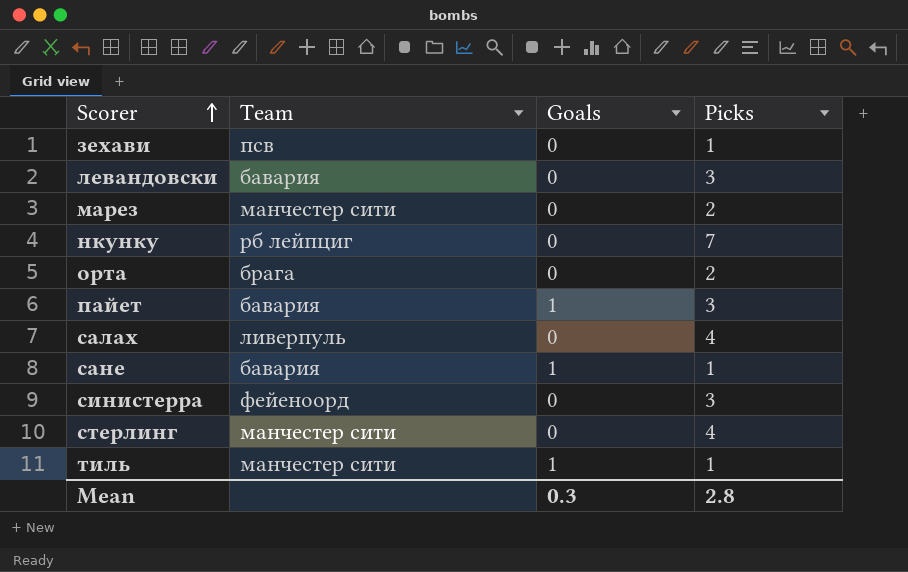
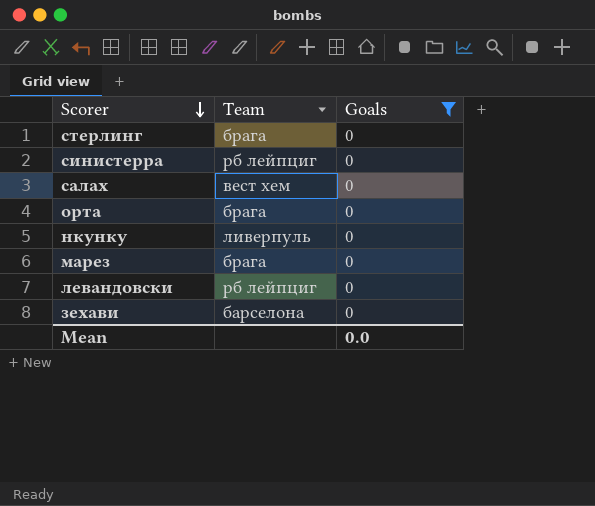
filter: none -> Goals = 0
row order: Scorer ascending -> Scorer descending
column Picks | position: 4 -> none
стерлинг | Team: манчестер сити -> брага
синистерра | Team: фейеноорд -> рб лейпциг
салах | Team: ливерпуль -> вест хем
нкунку | Team: рб лейпциг -> ливерпуль
марез | Team: манчестер сити -> брага
левандовски | Team: бавария -> рб лейпциг
зехави | Team: псв -> барселона
Mean | Goals: 0.3 -> 0.0

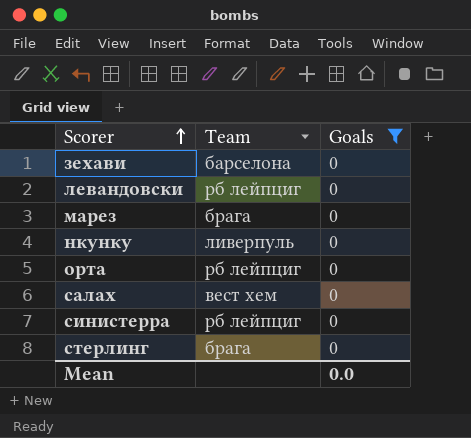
row order: Scorer descending -> Scorer ascending
орта | Team: брага -> рб лейпциг

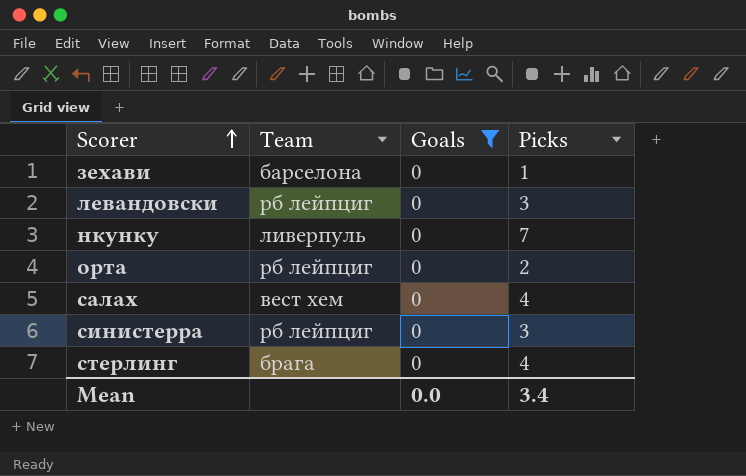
column Picks | position: none -> 4
row марез: брага | 0 -> none

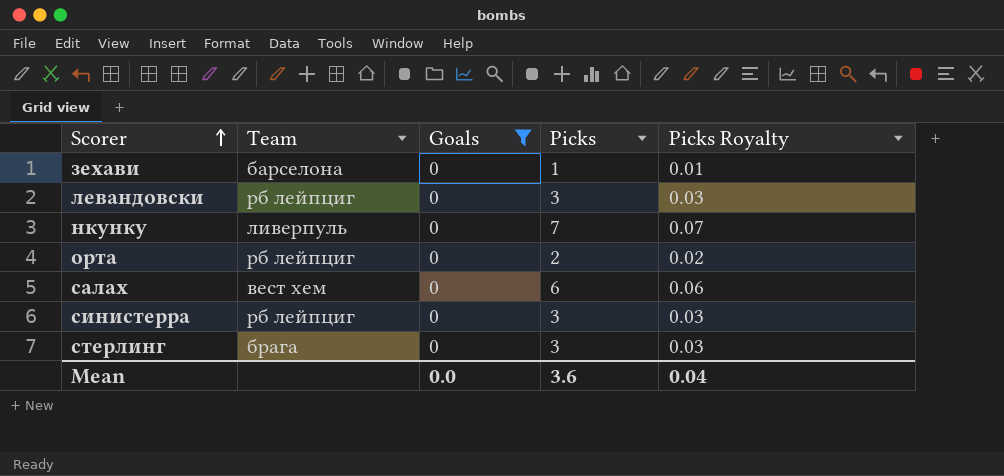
column Picks Royalty | formula: none -> [Picks] * 0.01
салах | Picks: 4 -> 6
стерлинг | Picks: 4 -> 3
Mean | Picks: 3.4 -> 3.6

